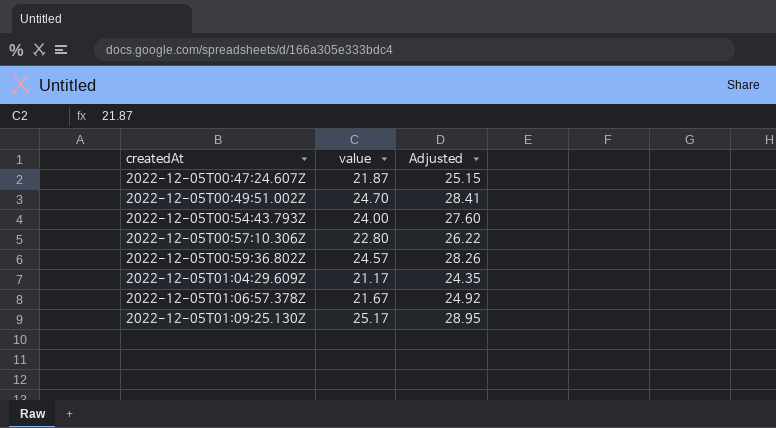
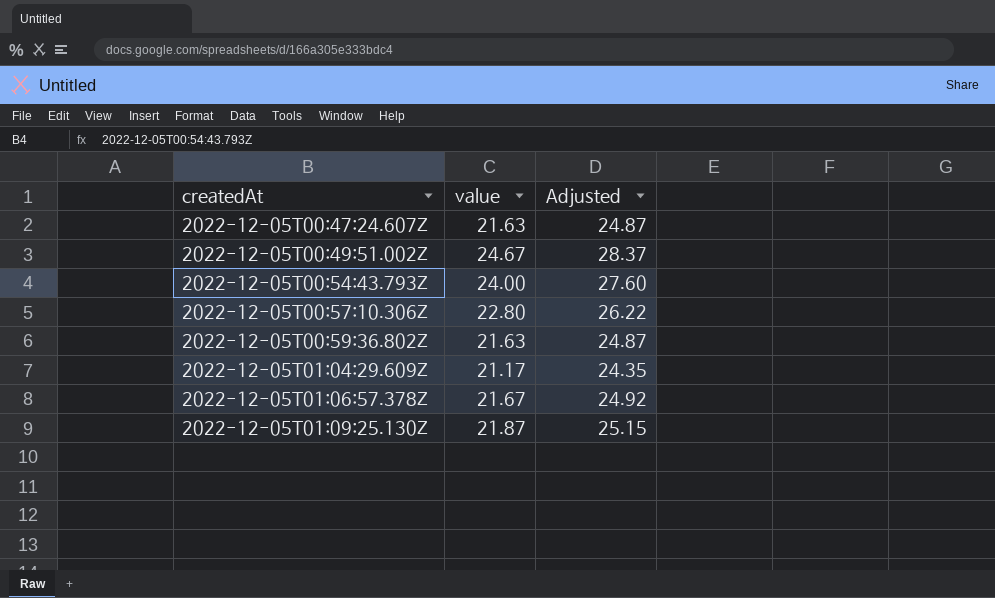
2022-12-05T00:47:24.607Z | value: 21.87 -> 21.63
2022-12-05T00:47:24.607Z | Adjusted: 25.15 -> 24.87
2022-12-05T00:49:51.002Z | value: 24.70 -> 24.67
2022-12-05T00:49:51.002Z | Adjusted: 28.41 -> 28.37
2022-12-05T00:59:36.802Z | value: 24.57 -> 21.63
2022-12-05T00:59:36.802Z | Adjusted: 28.26 -> 24.87
2022-12-05T01:09:25.130Z | value: 25.17 -> 21.87
2022-12-05T01:09:25.130Z | Adjusted: 28.95 -> 25.15

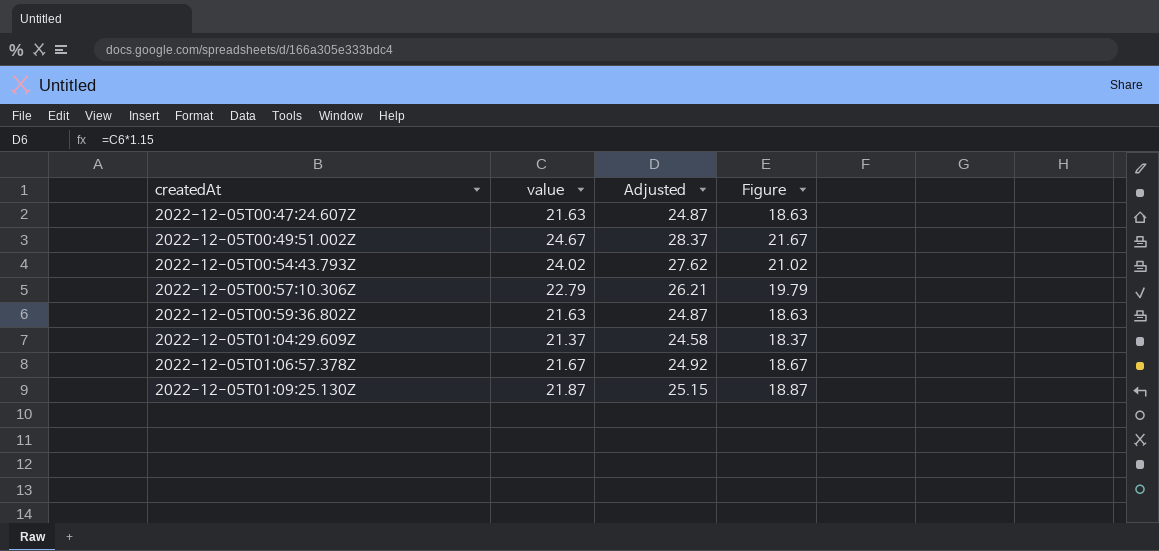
column Figure | formula: none -> [value] - 3
2022-12-05T00:54:43.793Z | value: 24.00 -> 24.02
2022-12-05T00:54:43.793Z | Adjusted: 27.60 -> 27.62
2022-12-05T00:57:10.306Z | value: 22.80 -> 22.79
2022-12-05T00:57:10.306Z | Adjusted: 26.22 -> 26.21
2022-12-05T01:04:29.609Z | value: 21.17 -> 21.37
2022-12-05T01:04:29.609Z | Adjusted: 24.35 -> 24.58

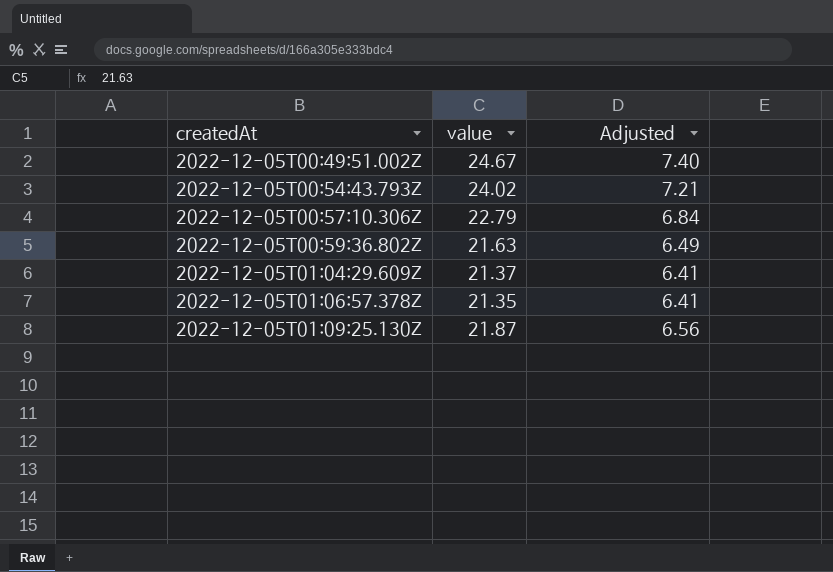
column Figure | formula: [value] - 3 -> none
column Adjusted | formula: [value] * 1.15 -> [value] * 0.3
row 2022-12-05T00:47:24.607Z: 21.63 | 24.87 | 18.63 -> none
2022-12-05T01:06:57.378Z | value: 21.67 -> 21.35

